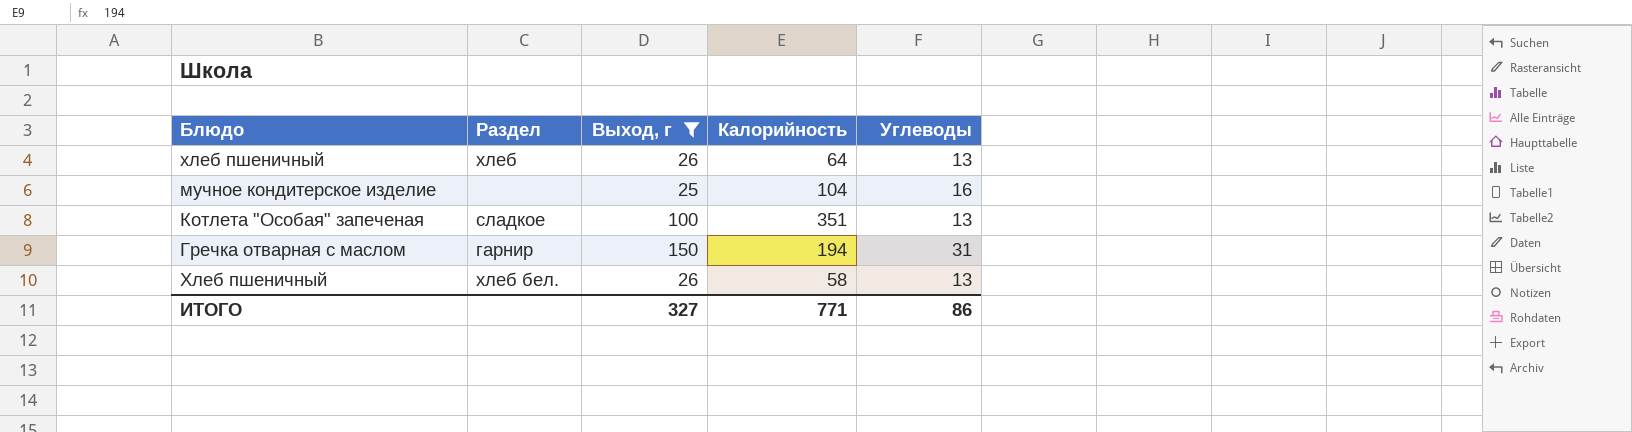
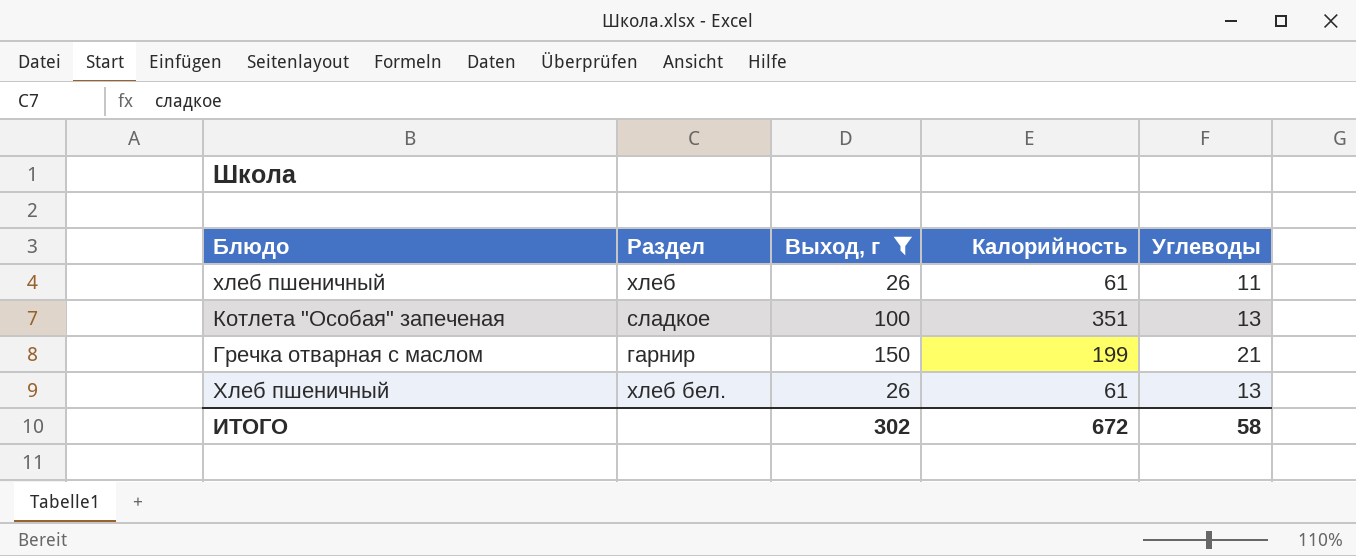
row мучное кондитерское изделие: none | 25 | 104 | 16 -> none
хлеб пшеничный | Калорийность: 64 -> 61
хлеб пшеничный | Углеводы: 13 -> 11
Гречка отварная с маслом | Калорийность: 194 -> 199
Гречка отварная с маслом | Углеводы: 31 -> 21
Хлеб пшеничный | Калорийность: 58 -> 61
ИТОГО | Выход, г: 327 -> 302
ИТОГО | Калорийность: 771 -> 672
ИТОГО | Углеводы: 86 -> 58

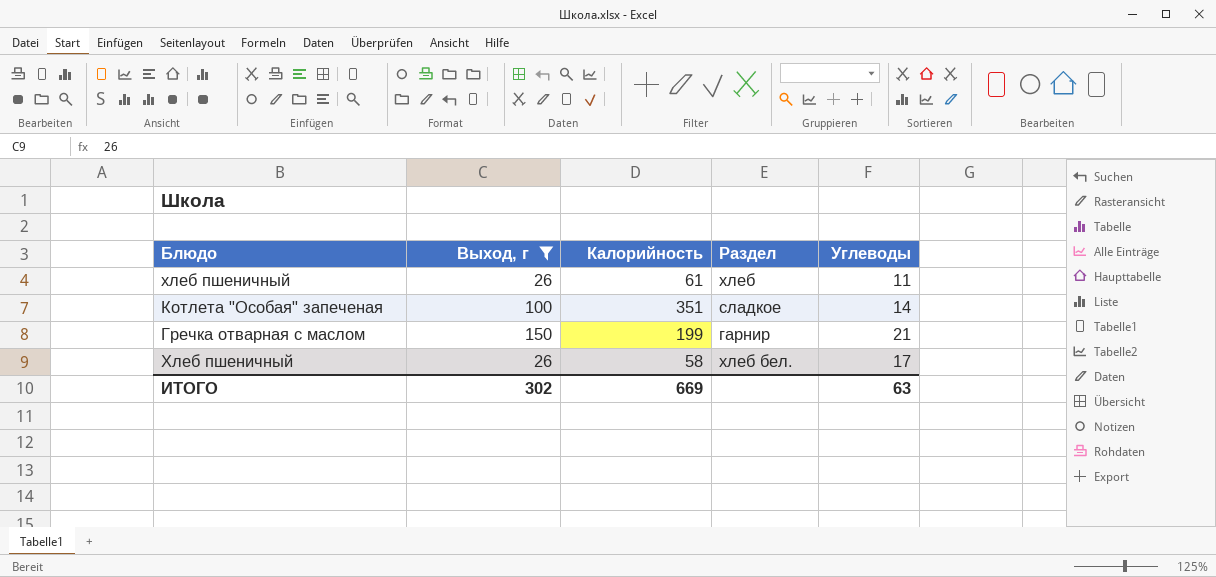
column Раздел | position: 2 -> 4
Котлета "Особая" запеченая | Углеводы: 13 -> 14
Хлеб пшеничный | Калорийность: 61 -> 58
Хлеб пшеничный | Углеводы: 13 -> 17
ИТОГО | Калорийность: 672 -> 669
ИТОГО | Углеводы: 58 -> 63

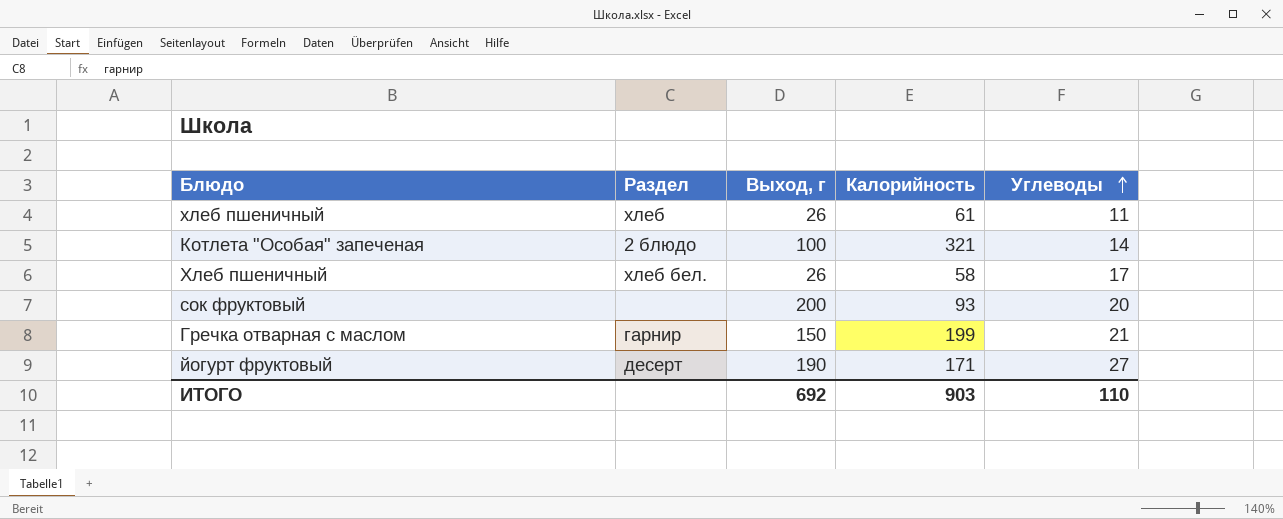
filter: Выход, г <= 150 -> none
row order: none -> Углеводы ascending
column Раздел | position: 4 -> 2
Котлета "Особая" запеченая | Раздел: сладкое -> 2 блюдо
Котлета "Особая" запеченая | Калорийность: 351 -> 321
ИТОГО | Выход, г: 302 -> 692
ИТОГО | Калорийность: 669 -> 903
ИТОГО | Углеводы: 63 -> 110

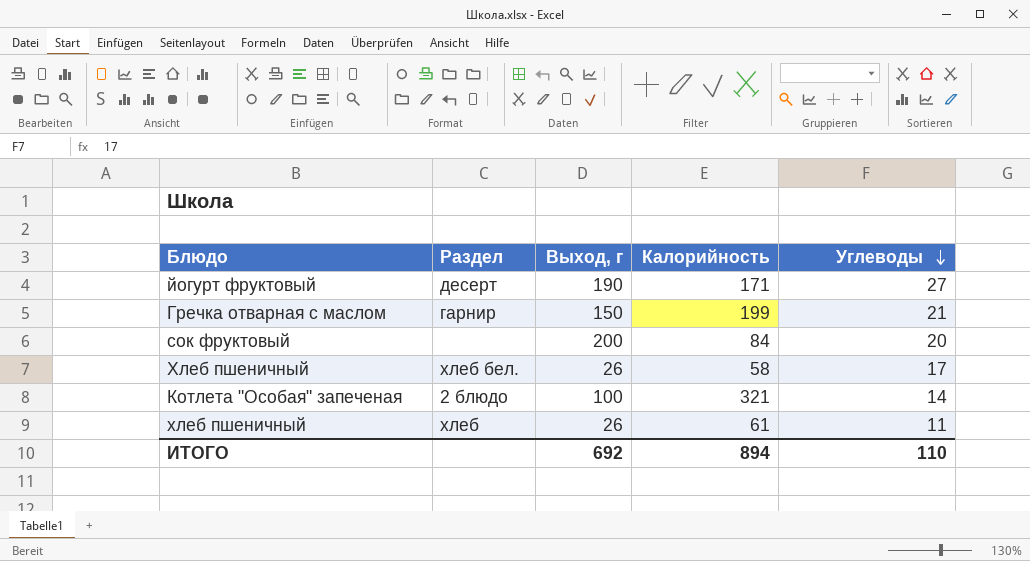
row order: Углеводы ascending -> Углеводы descending
сок фруктовый | Калорийность: 93 -> 84
ИТОГО | Калорийность: 903 -> 894

